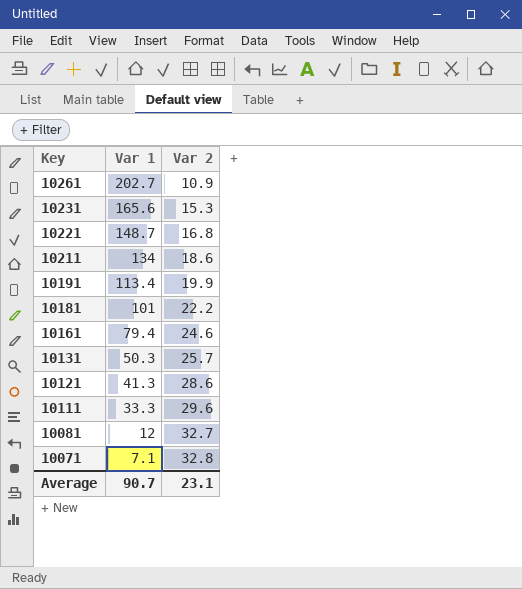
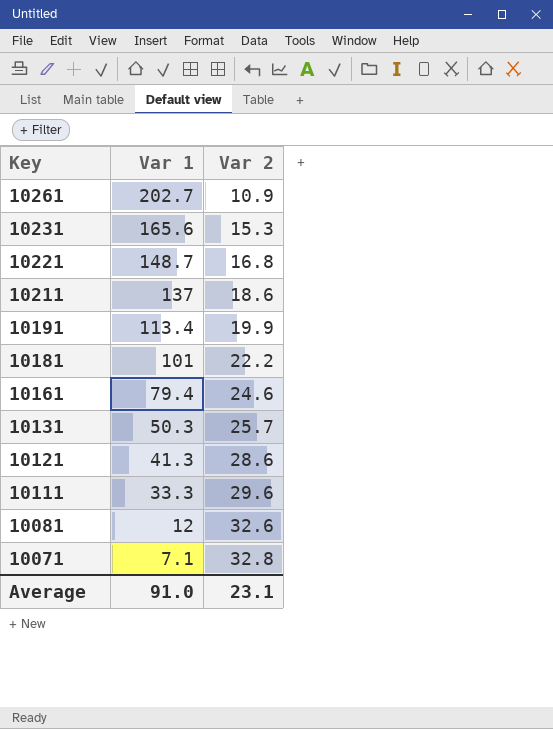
10211 | Var 1: 134 -> 137
10081 | Var 2: 32.7 -> 32.6
Average | Var 1: 90.7 -> 91.0

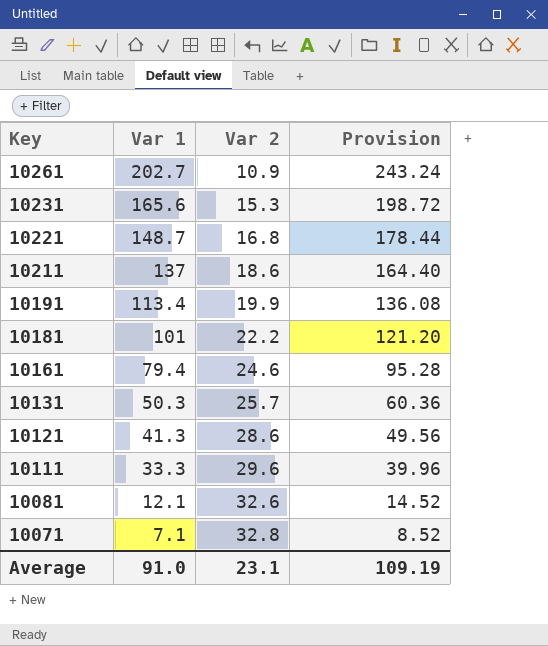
column Provision | formula: none -> [Var 1] * 1.2
10081 | Var 1: 12 -> 12.1

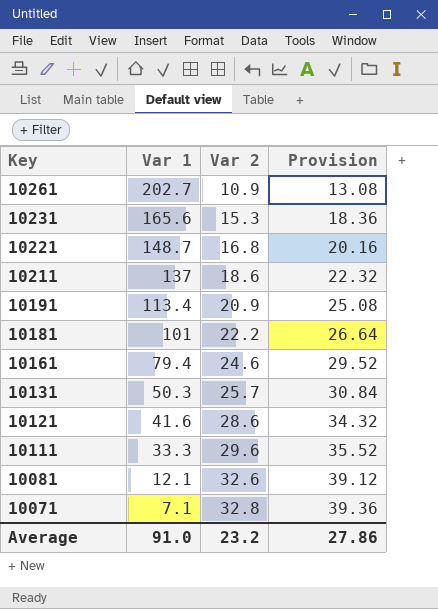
column Provision | formula: [Var 1] * 1.2 -> [Var 2] * 1.2
10191 | Var 2: 19.9 -> 20.9
10121 | Var 1: 41.3 -> 41.6
Average | Var 2: 23.1 -> 23.2
Average | Provision: 109.19 -> 27.86

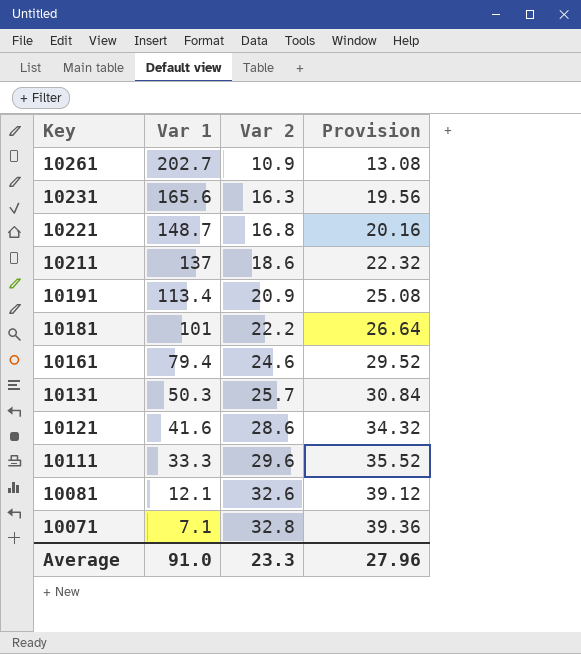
10231 | Var 2: 15.3 -> 16.3
10231 | Provision: 18.36 -> 19.56
Average | Var 2: 23.2 -> 23.3
Average | Provision: 27.86 -> 27.96

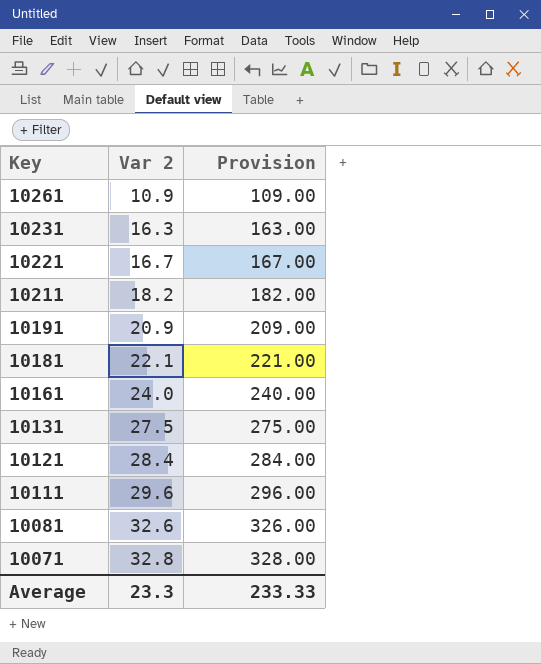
column Var 1 | position: 2 -> none
column Provision | formula: [Var 2] * 1.2 -> [Var 2] * 10
10221 | Var 2: 16.8 -> 16.7
10211 | Var 2: 18.6 -> 18.2
10181 | Var 2: 22.2 -> 22.1
10161 | Var 2: 24.6 -> 24.0
10131 | Var 2: 25.7 -> 27.5
10121 | Var 2: 28.6 -> 28.4
Average | Provision: 27.96 -> 233.33

